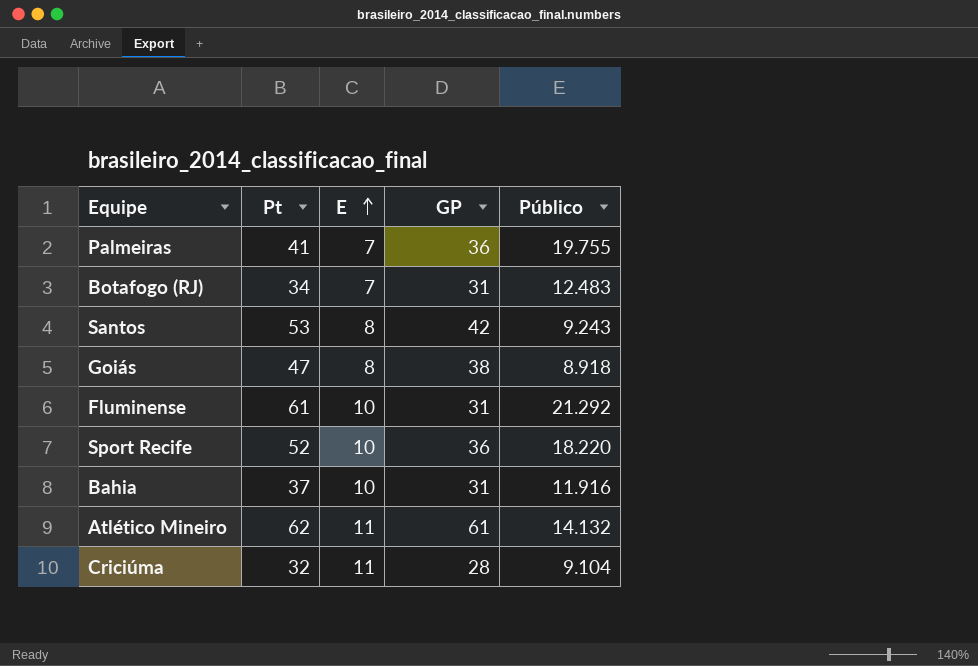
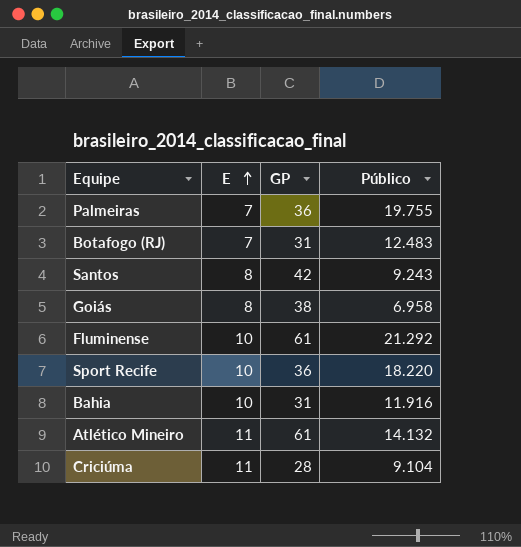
column Pt | position: 2 -> none
Goiás | Público: 8.918 -> 6.958
Fluminense | GP: 31 -> 61

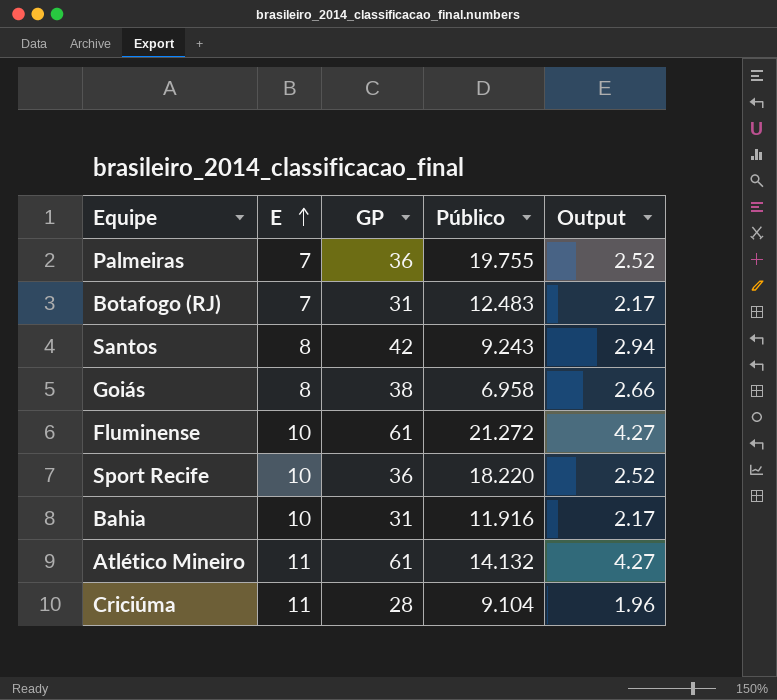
column Output | formula: none -> [GP] * 0.07
Fluminense | Público: 21.292 -> 21.272

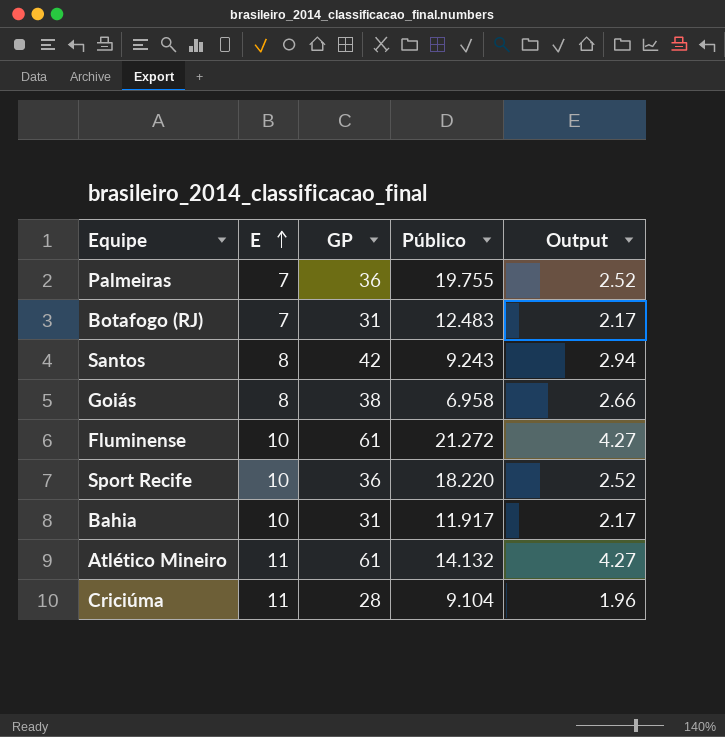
Bahia | Público: 11.916 -> 11.917

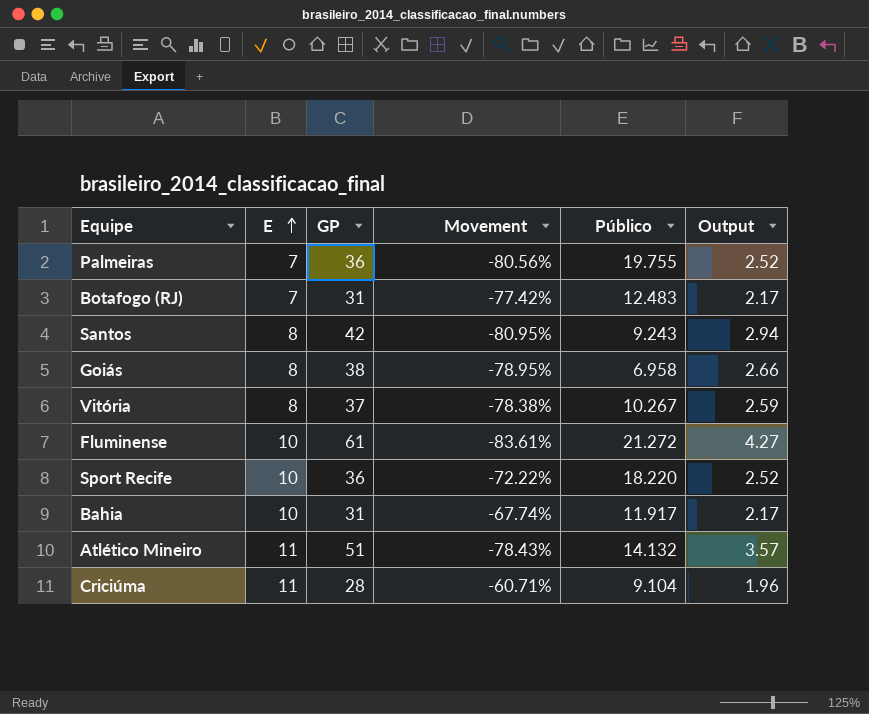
column Movement | formula: none -> ([E] - [GP]) / [GP]
row Vitória: none -> 8 | 37 | -78.38% | 10.267 | 2.59
Atlético Mineiro | GP: 61 -> 51
Atlético Mineiro | Output: 4.27 -> 3.57

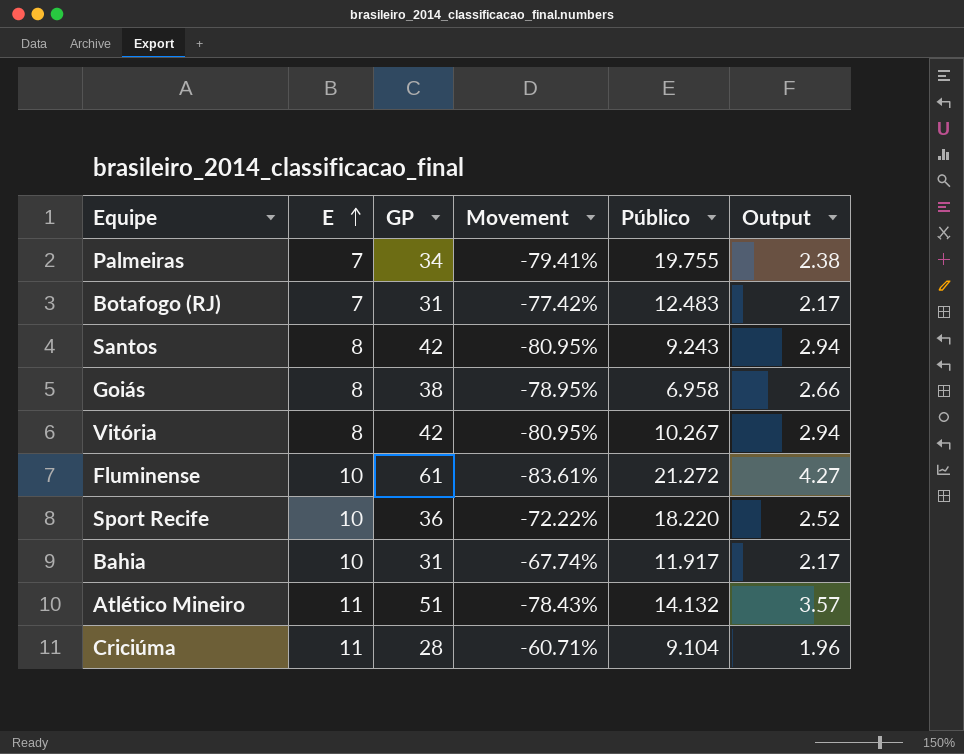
Palmeiras | GP: 36 -> 34
Palmeiras | Movement: -80.56% -> -79.41%
Palmeiras | Output: 2.52 -> 2.38
Vitória | GP: 37 -> 42
Vitória | Movement: -78.38% -> -80.95%
Vitória | Output: 2.59 -> 2.94

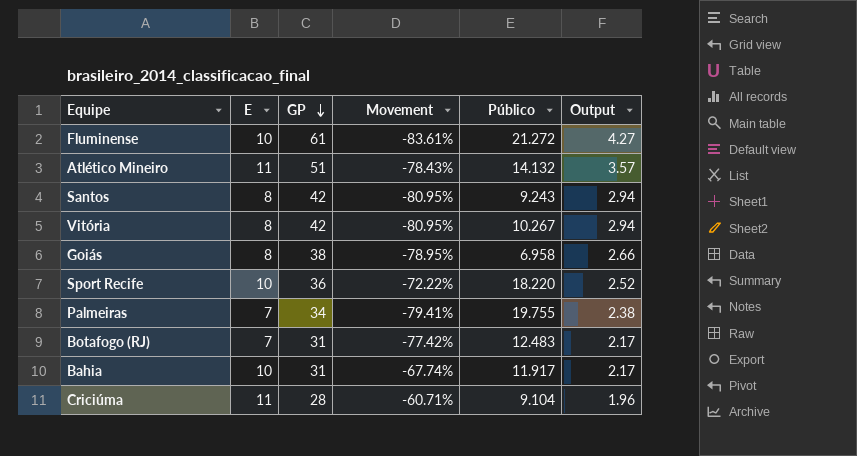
row order: E ascending -> GP descending

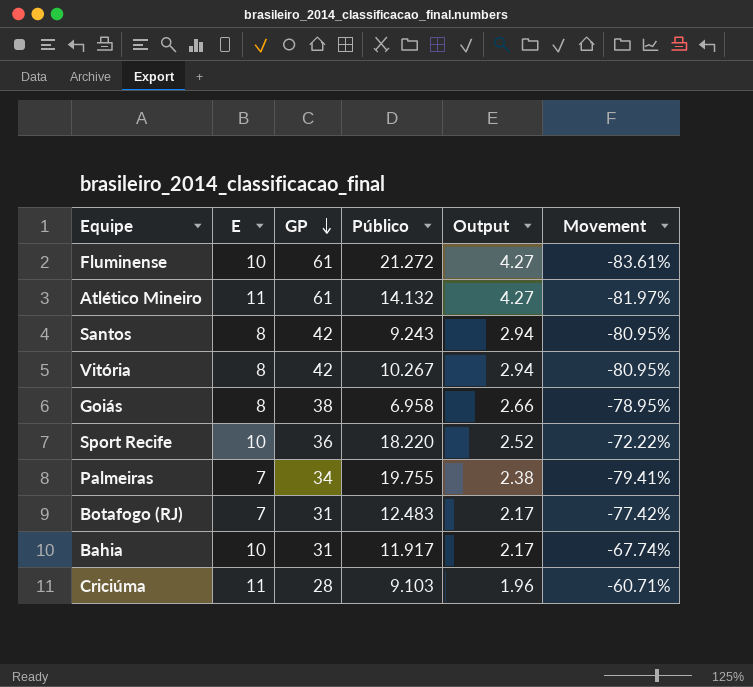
column Movement | position: 4 -> 6
Atlético Mineiro | GP: 51 -> 61
Atlético Mineiro | Output: 3.57 -> 4.27
Atlético Mineiro | Movement: -78.43% -> -81.97%
Criciúma | Público: 9.104 -> 9.103

